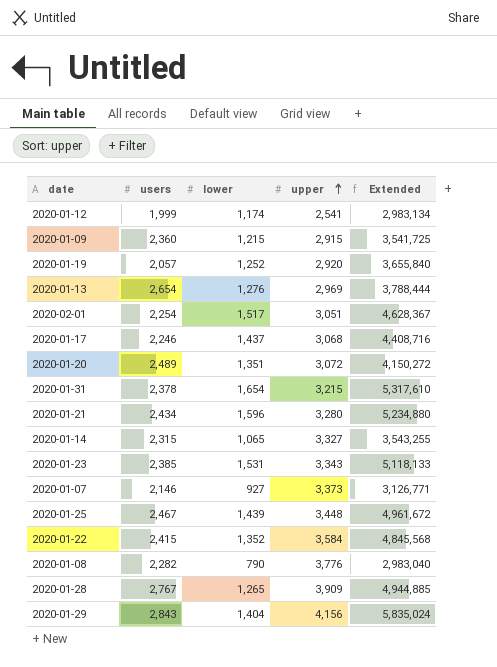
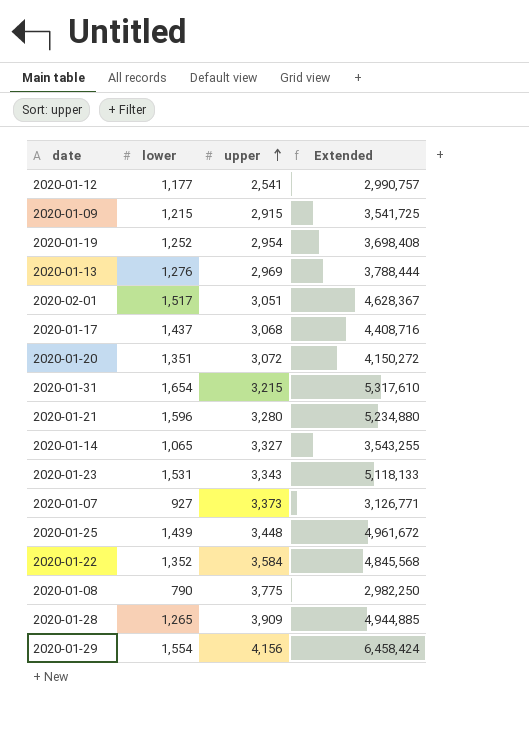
column users | position: 2 -> none
2020-01-12 | lower: 1,174 -> 1,177
2020-01-12 | Extended: 2,983,134 -> 2,990,757
2020-01-19 | upper: 2,920 -> 2,954
2020-01-19 | Extended: 3,655,840 -> 3,698,408
2020-01-08 | upper: 3,776 -> 3,775
2020-01-08 | Extended: 2,983,040 -> 2,982,250
2020-01-29 | lower: 1,404 -> 1,554
2020-01-29 | Extended: 5,835,024 -> 6,458,424

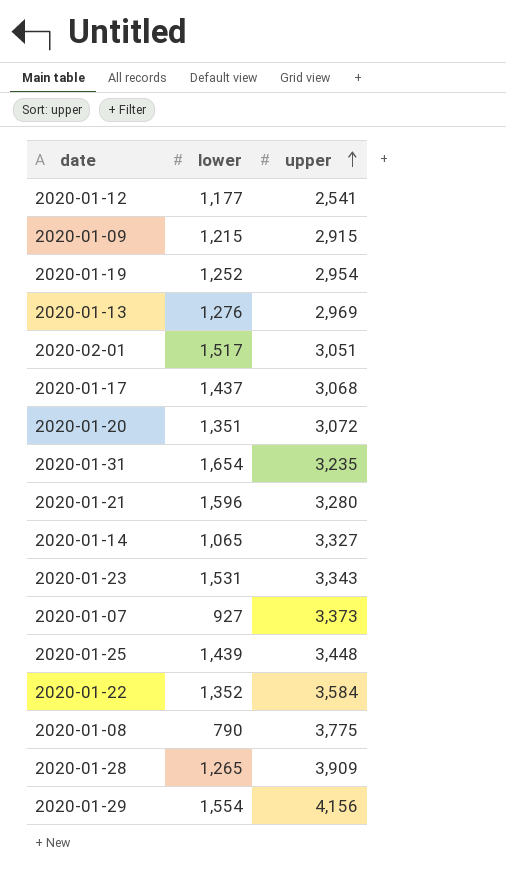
column Extended | formula: [lower] * [upper] -> none
2020-01-31 | upper: 3,215 -> 3,235

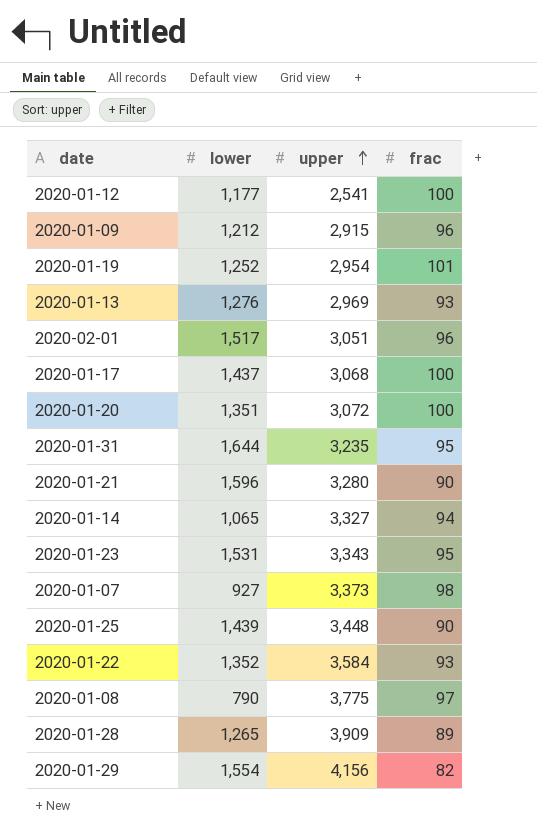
column frac | position: none -> 4
2020-01-09 | lower: 1,215 -> 1,212
2020-01-31 | lower: 1,654 -> 1,644

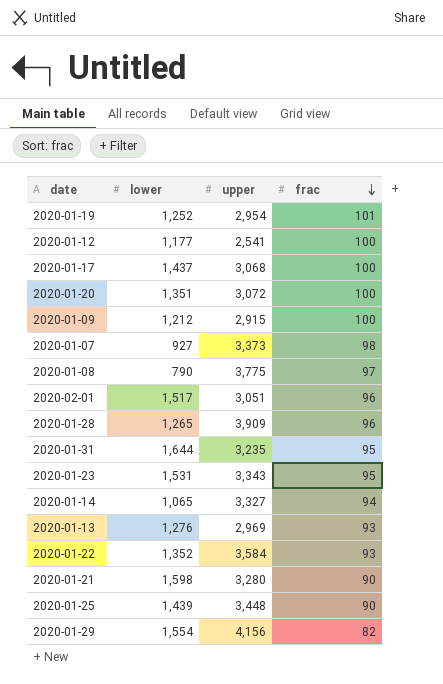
row order: upper ascending -> frac descending
2020-01-09 | frac: 96 -> 100
2020-01-28 | frac: 89 -> 96
2020-01-21 | lower: 1,596 -> 1,598

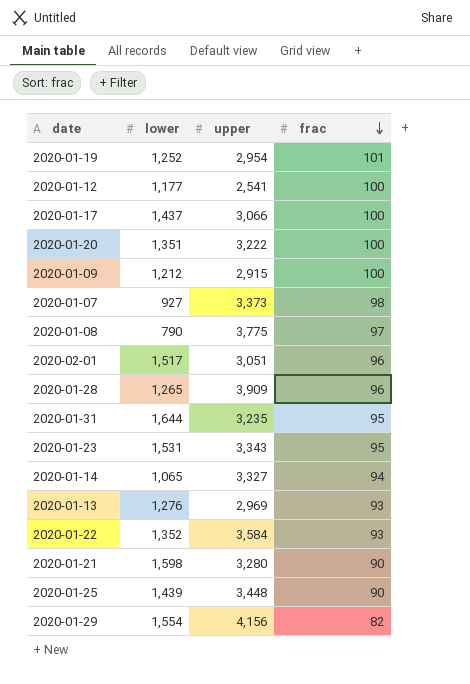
2020-01-17 | upper: 3,068 -> 3,066
2020-01-20 | upper: 3,072 -> 3,222

